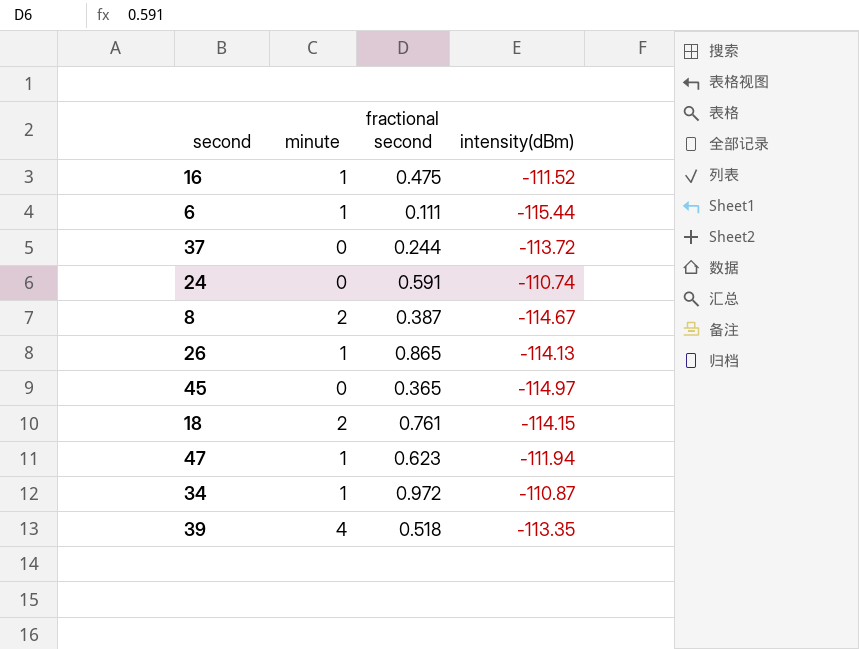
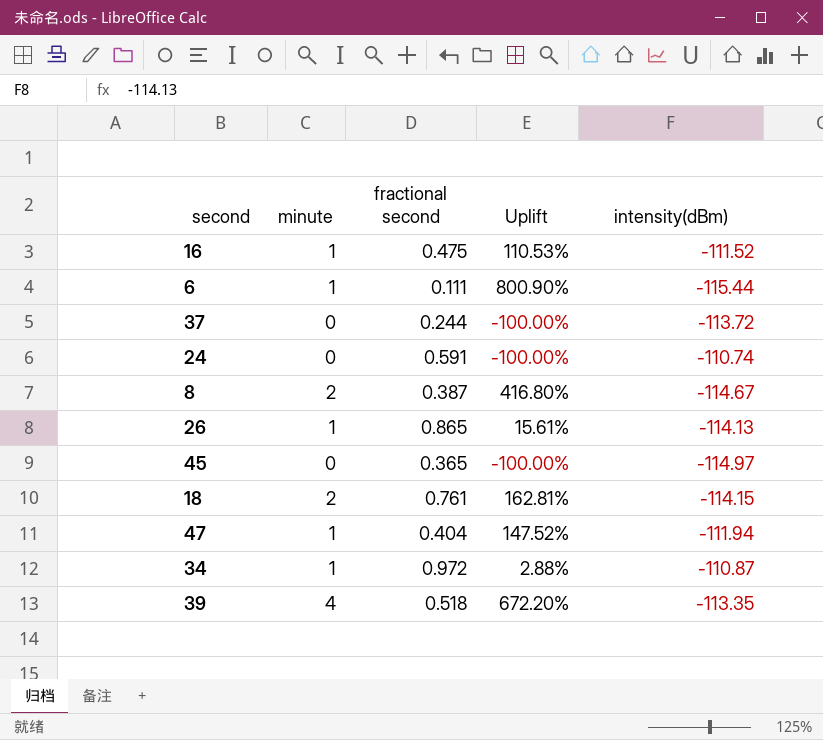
column Uplift | formula: none -> ([minute] - [fractional second]) / [fractional second]
47 | fractional second: 0.623 -> 0.404

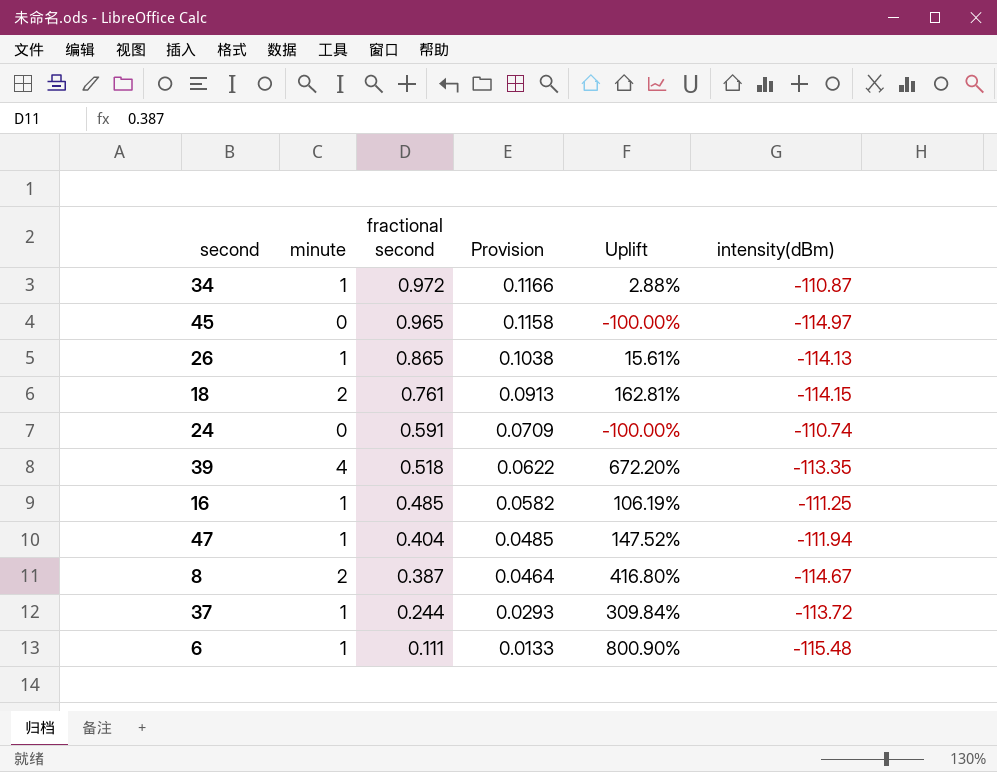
row order: none -> fractional second descending
column Provision | formula: none -> [fractional second] * 0.12
45 | fractional second: 0.365 -> 0.965
16 | fractional second: 0.475 -> 0.485
16 | Uplift: 110.53% -> 106.19%
16 | intensity(dBm): -111.52 -> -111.25
37 | minute: 0 -> 1
37 | Uplift: -100.00% -> 309.84%
6 | intensity(dBm): -115.44 -> -115.48

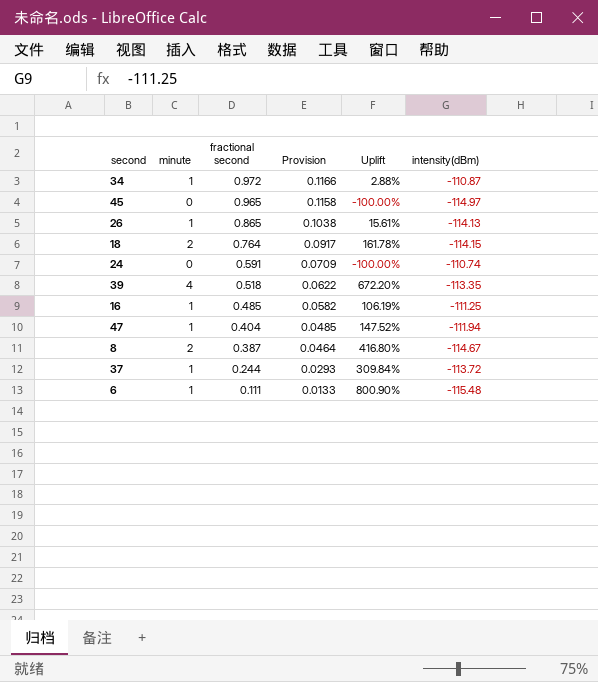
18 | fractional second: 0.761 -> 0.764
18 | Provision: 0.0913 -> 0.0917
18 | Uplift: 162.81% -> 161.78%

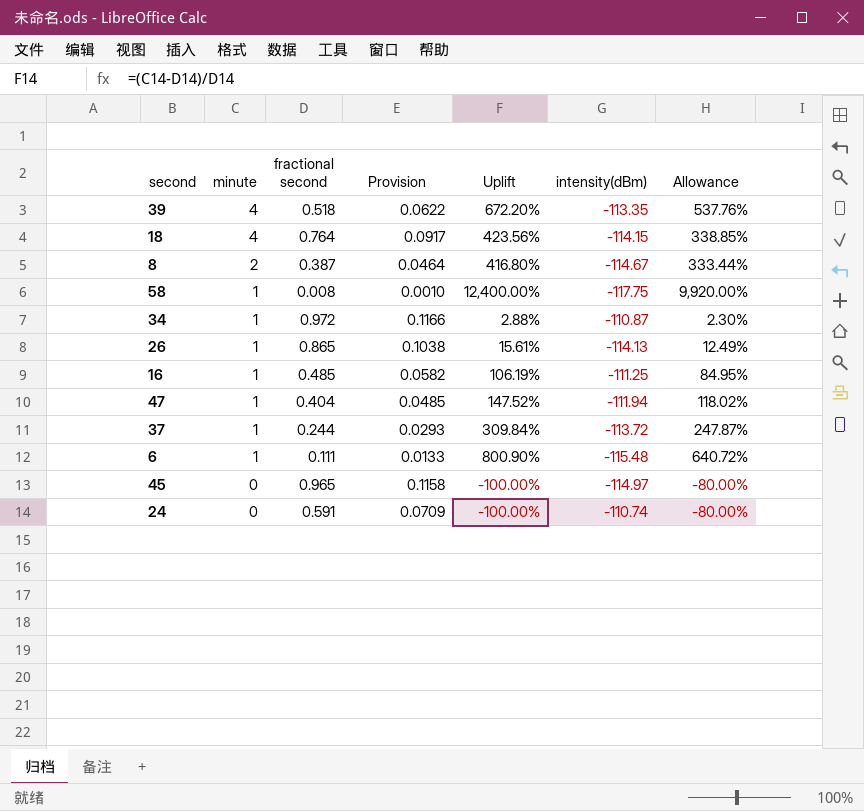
row order: fractional second descending -> minute descending
column Allowance | formula: none -> [Uplift] * 0.8
18 | minute: 2 -> 4
18 | Uplift: 161.78% -> 423.56%
row 58: none -> 1 | 0.008 | 0.0010 | 12,400.00% | -117.75 | 9,920.00%

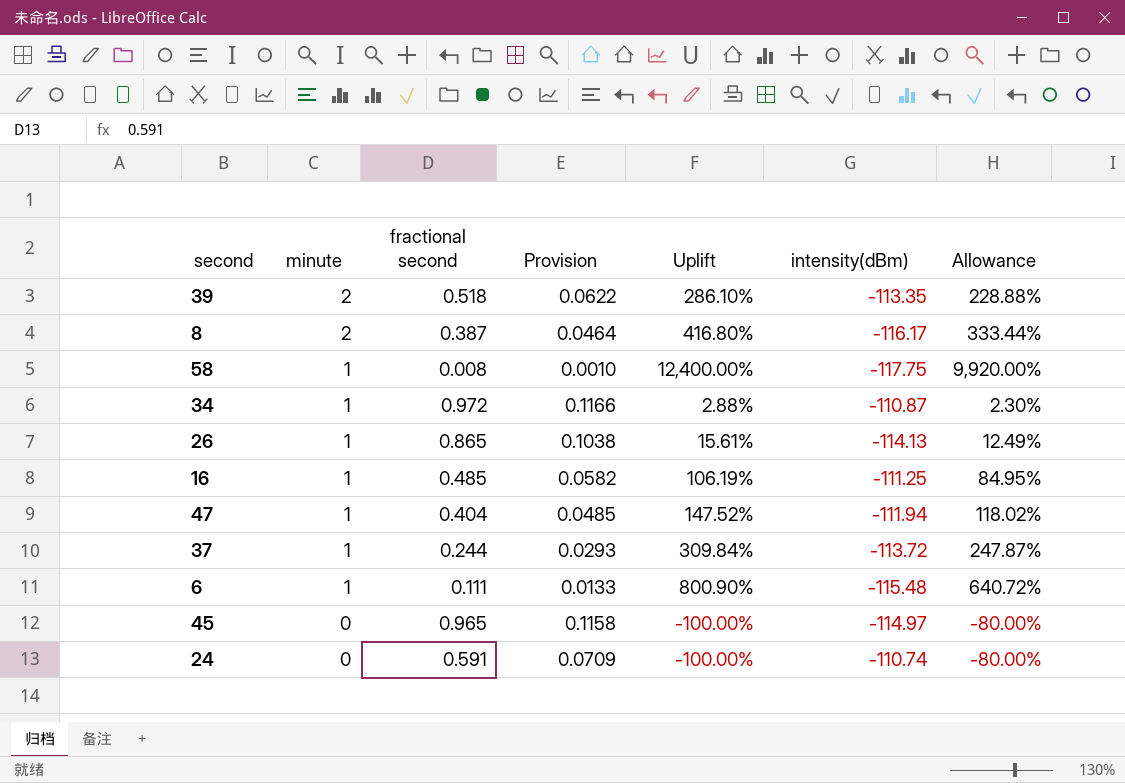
row 18: 4 | 0.764 | 0.0917 | 423.56% | -114.15 | 338.85% -> none
39 | minute: 4 -> 2
39 | Uplift: 672.20% -> 286.10%
39 | Allowance: 537.76% -> 228.88%
8 | intensity(dBm): -114.67 -> -116.17

